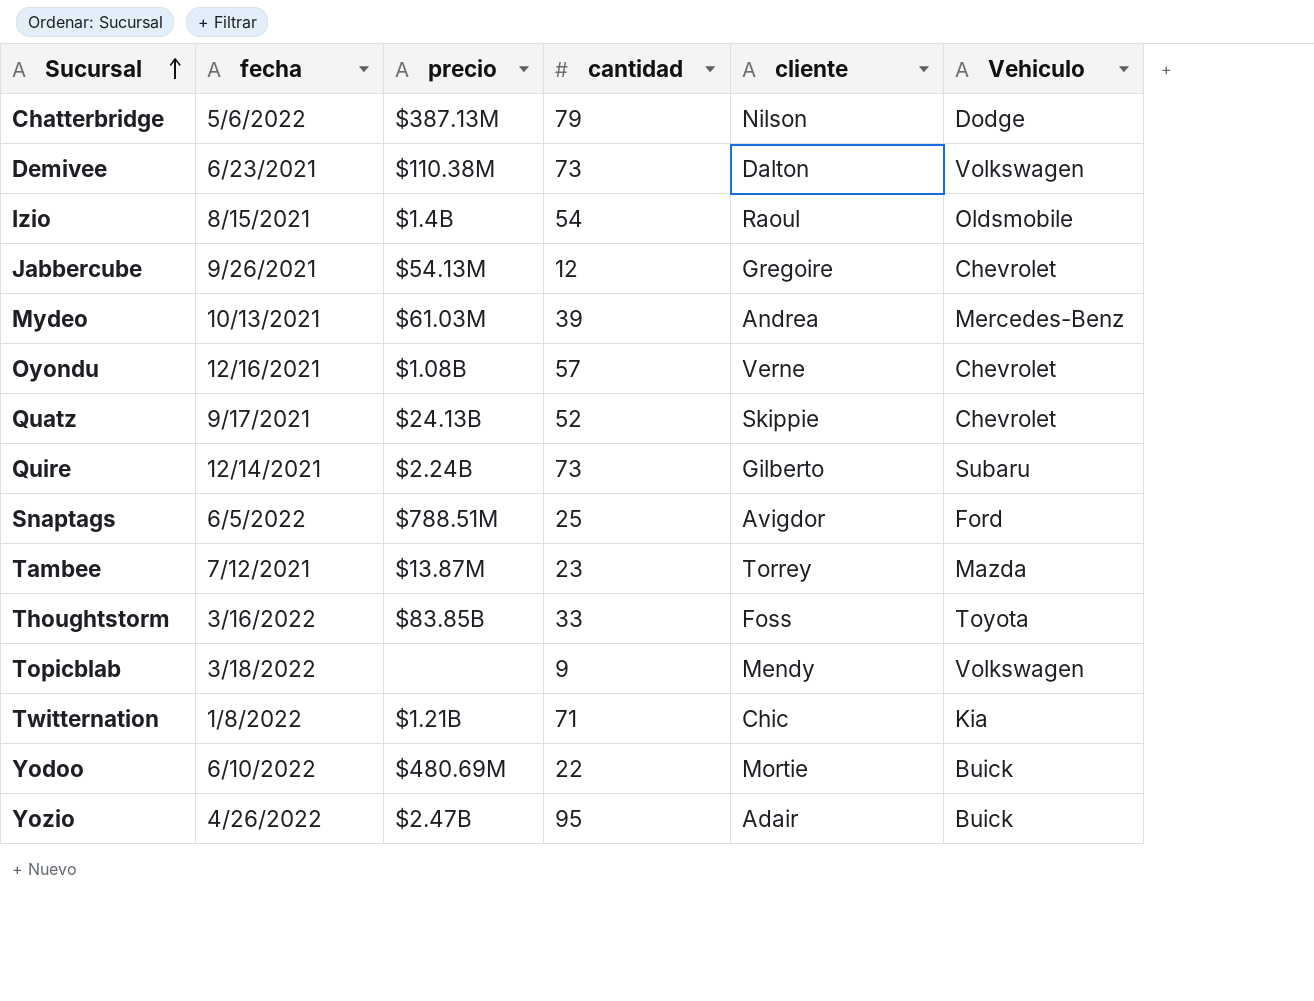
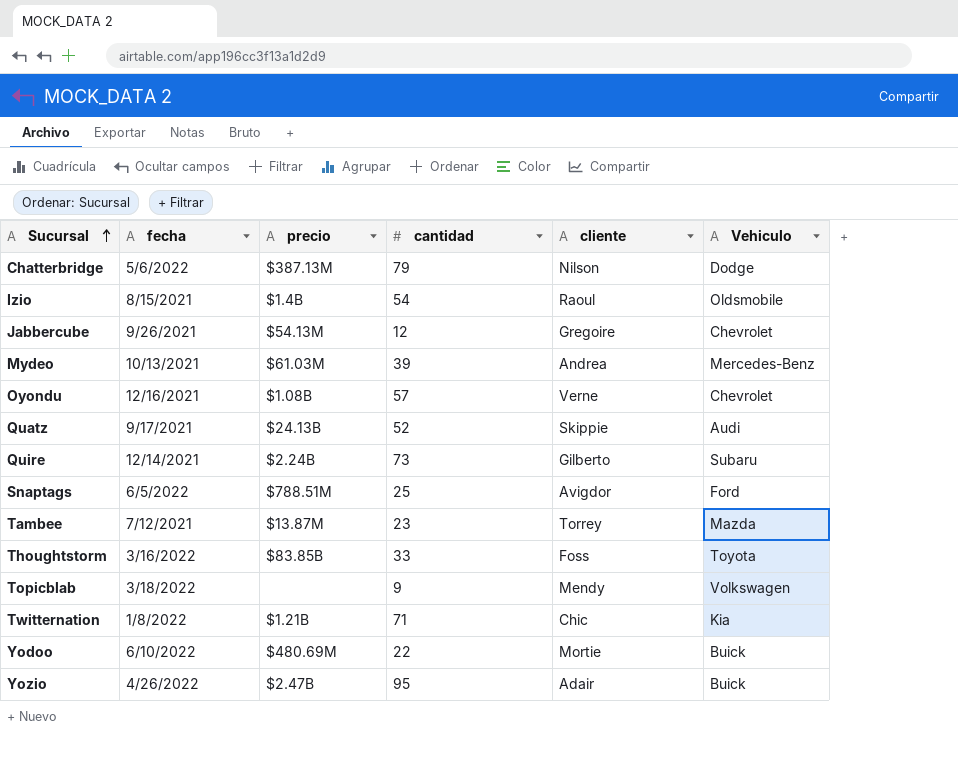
row Demivee: 6/23/2021 | $110.38M | 73 | Dalton | Volkswagen -> none
Quatz | Vehiculo: Chevrolet -> Audi

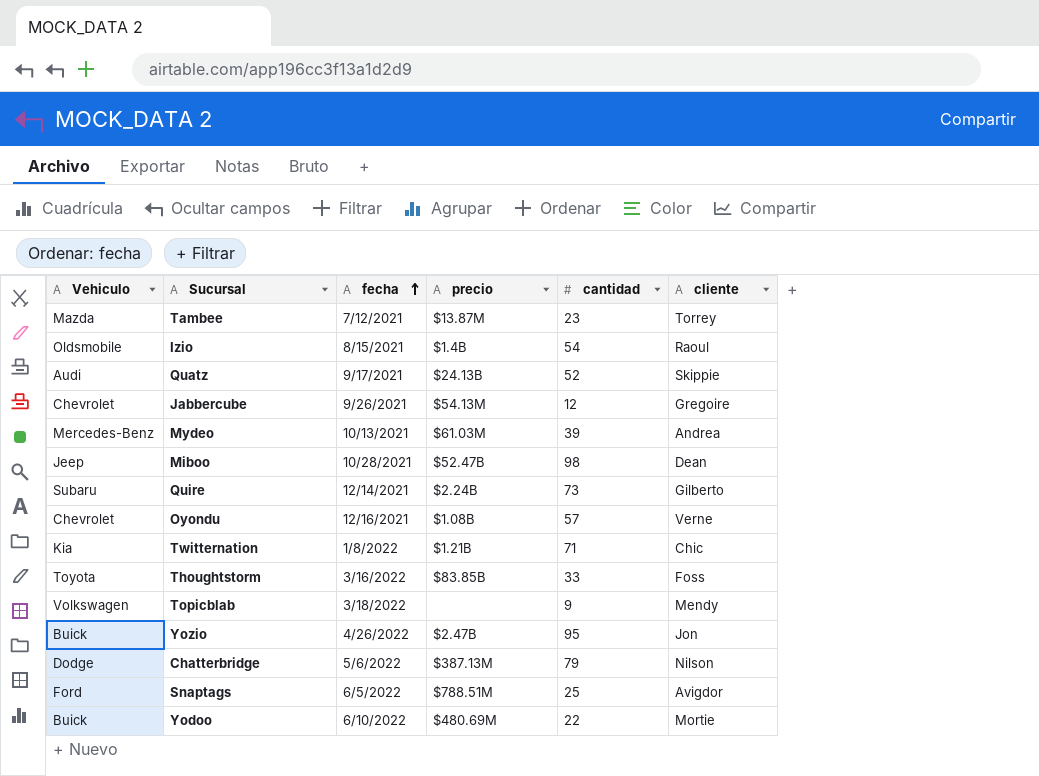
row order: Sucursal ascending -> fecha ascending
column Vehiculo | position: 6 -> 1
row Miboo: none -> Jeep | 10/28/2021 | $52.47B | 98 | Dean
Yozio | cliente: Adair -> Jon

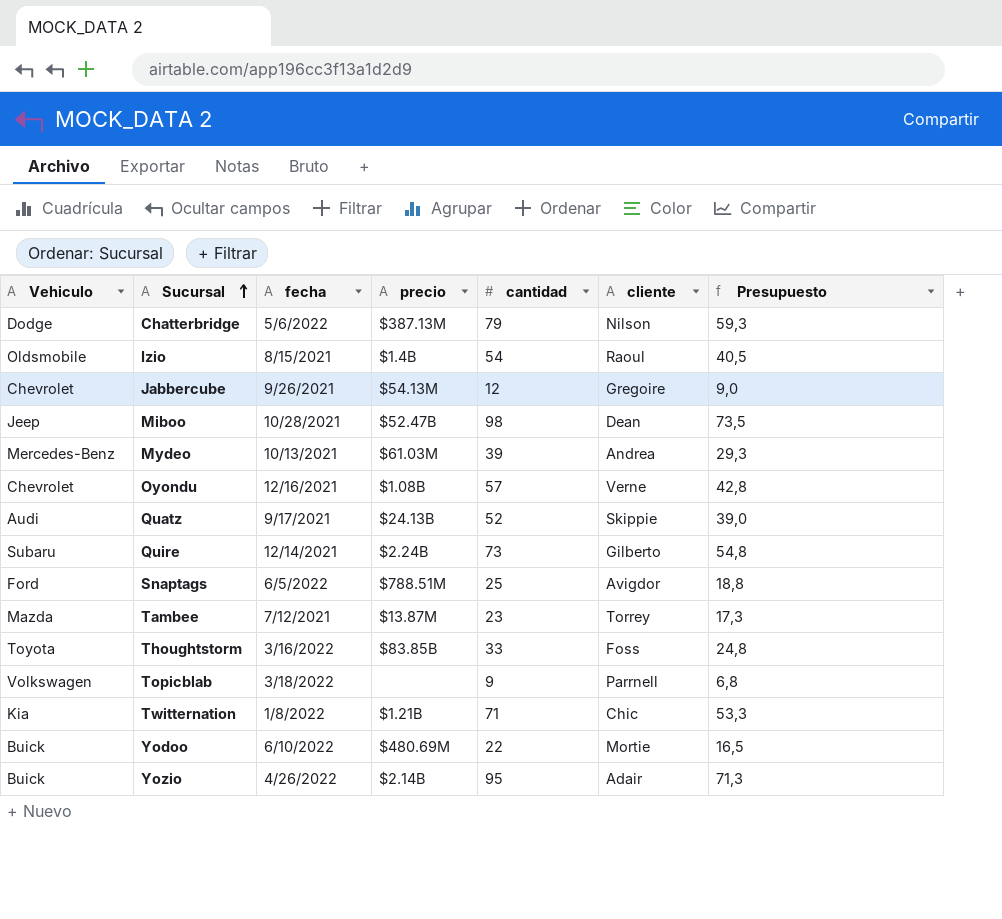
row order: fecha ascending -> Sucursal ascending
column Presupuesto | formula: none -> [cantidad] * 0,75
Topicblab | cliente: Mendy -> Parrnell
Yozio | precio: $2.47B -> $2.14B
Yozio | cliente: Jon -> Adair

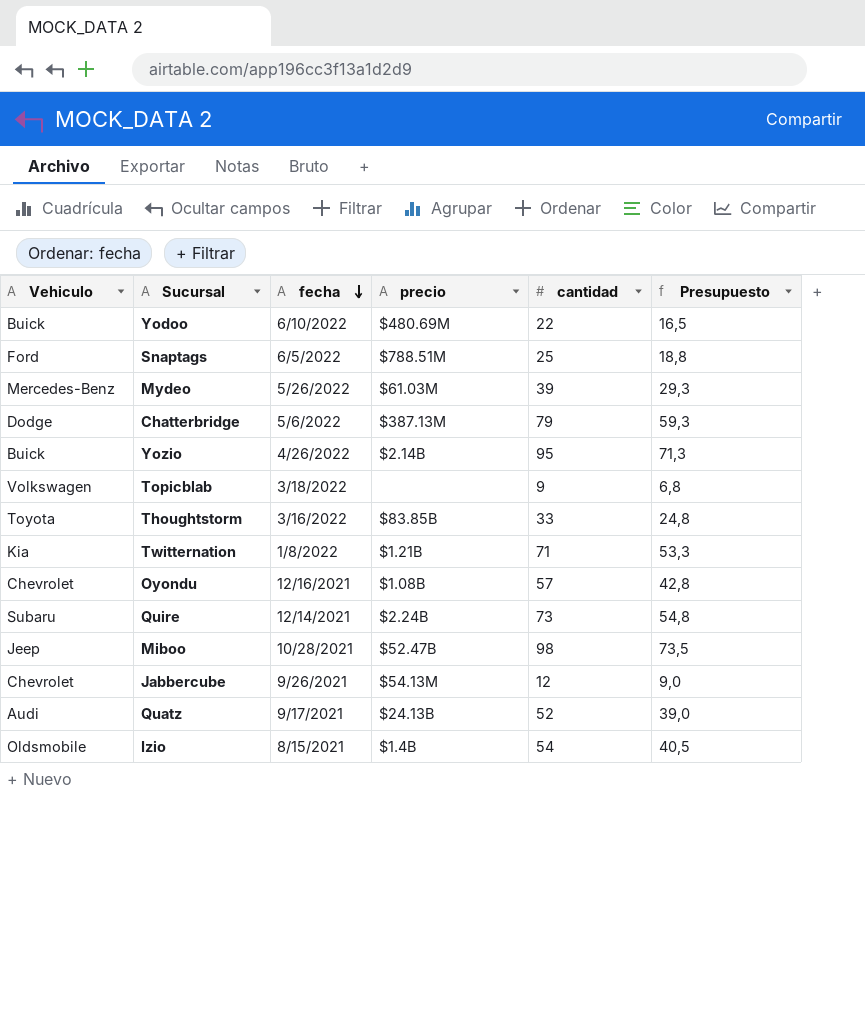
row order: Sucursal ascending -> fecha descending
column cliente | position: 6 -> none
row Tambee: Mazda | 7/12/2021 | $13.87M | 23 | Torrey | 17,3 -> none
Mydeo | fecha: 10/13/2021 -> 5/26/2022

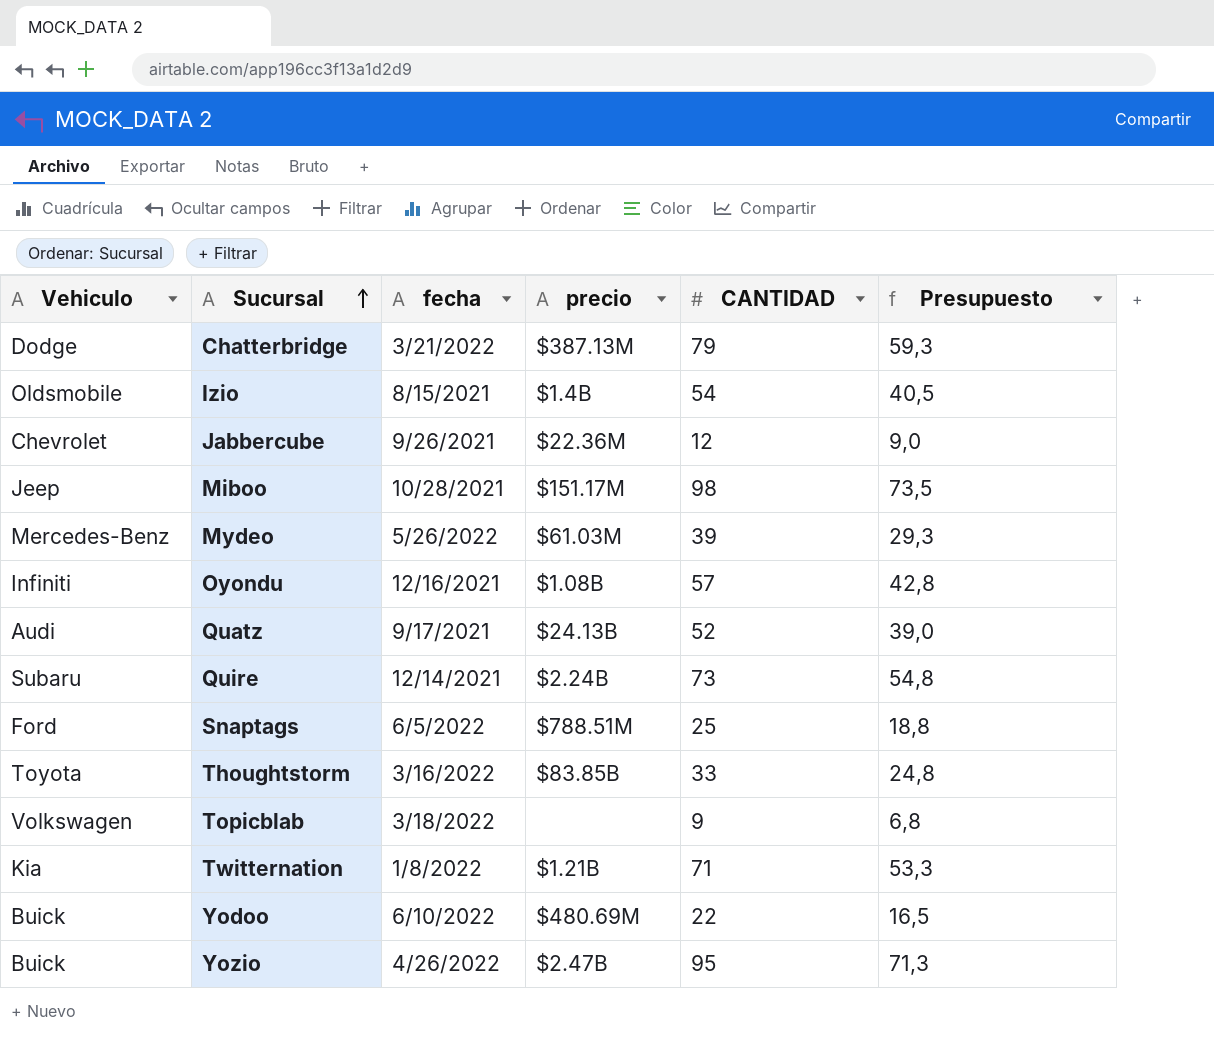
row order: fecha descending -> Sucursal ascending
column name: cantidad -> CANTIDAD
Chatterbridge | fecha: 5/6/2022 -> 3/21/2022
Jabbercube | precio: $54.13M -> $22.36M
Miboo | precio: $52.47B -> $151.17M
Oyondu | Vehiculo: Chevrolet -> Infiniti
Yozio | precio: $2.14B -> $2.47B

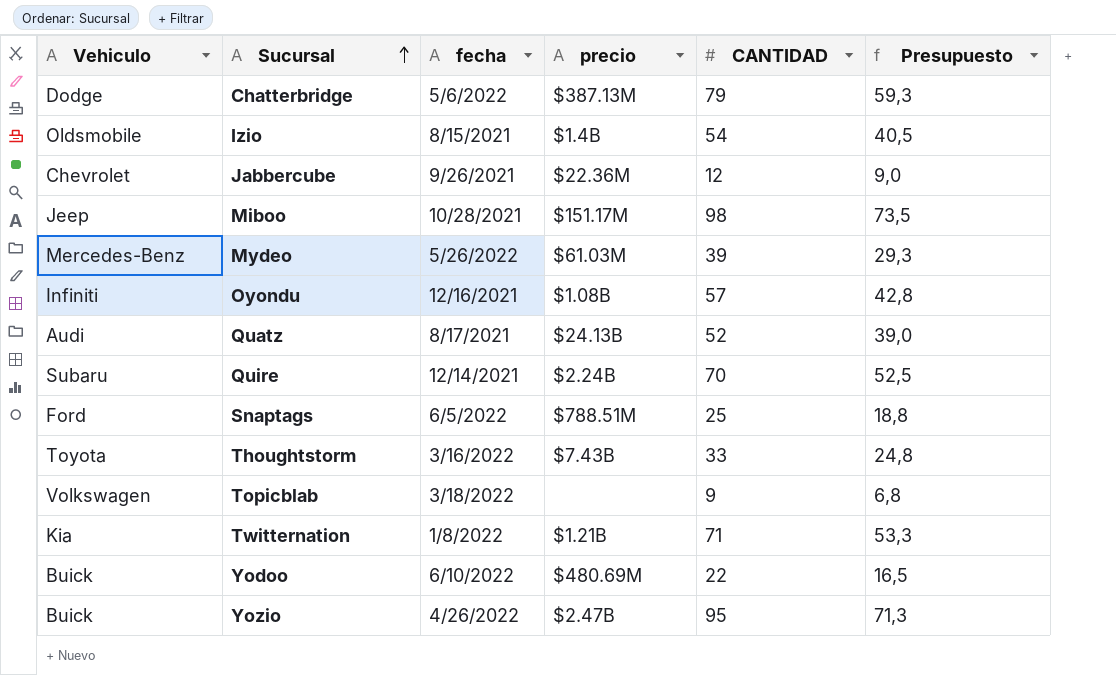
Chatterbridge | fecha: 3/21/2022 -> 5/6/2022
Quatz | fecha: 9/17/2021 -> 8/17/2021
Quire | CANTIDAD: 73 -> 70
Quire | Presupuesto: 54,8 -> 52,5
Thoughtstorm | precio: $83.85B -> $7.43B

